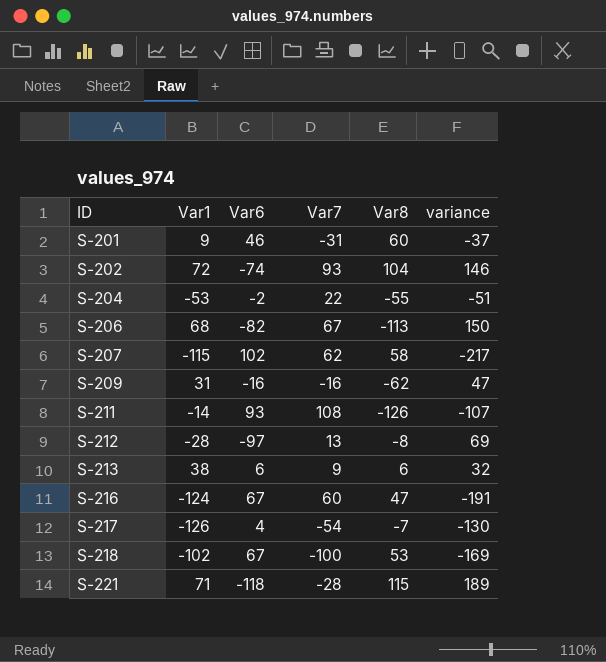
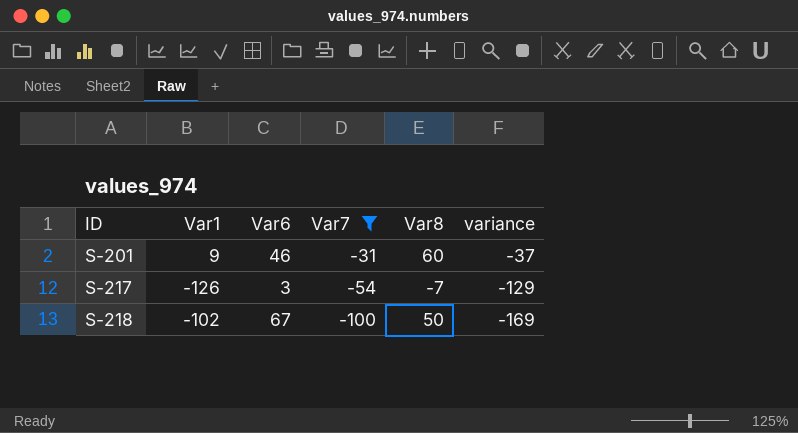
filter: none -> Var7 <= -31
S-217 | Var6: 4 -> 3
S-217 | variance: -130 -> -129
S-218 | Var8: 53 -> 50

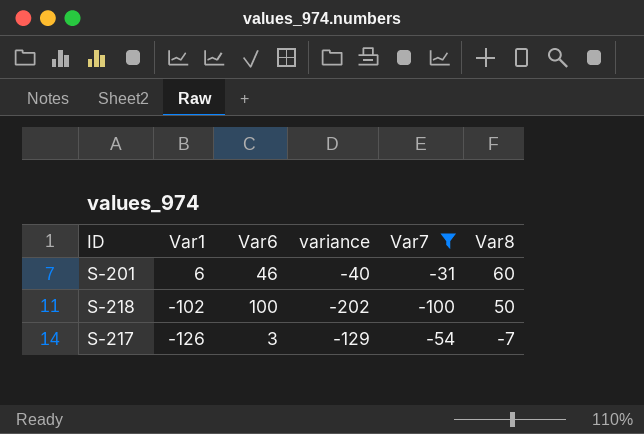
row order: ID ascending -> Var1 descending
column variance | position: 6 -> 4
S-201 | Var1: 9 -> 6
S-201 | variance: -37 -> -40
S-218 | Var6: 67 -> 100
S-218 | variance: -169 -> -202

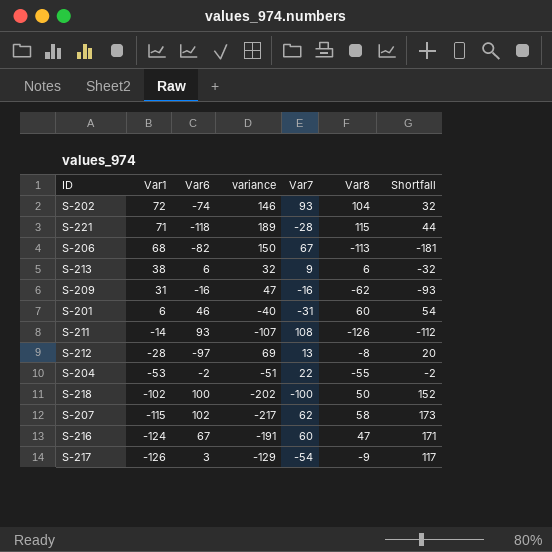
filter: Var7 <= -31 -> none
column Shortfall | formula: none -> [Var8] - [Var1]
S-217 | Var8: -7 -> -9

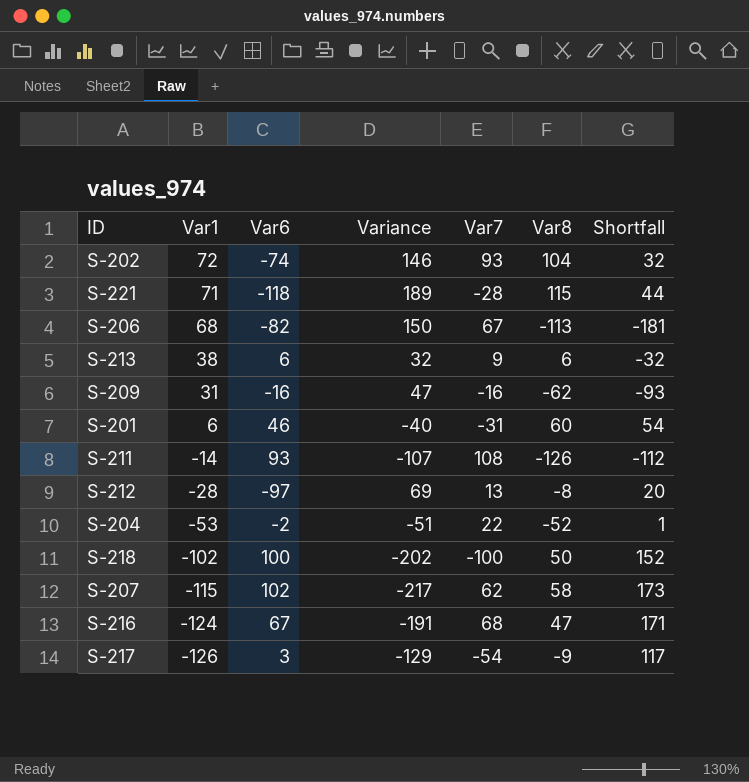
column name: variance -> Variance
S-204 | Var8: -55 -> -52
S-204 | Shortfall: -2 -> 1
S-216 | Var7: 60 -> 68

